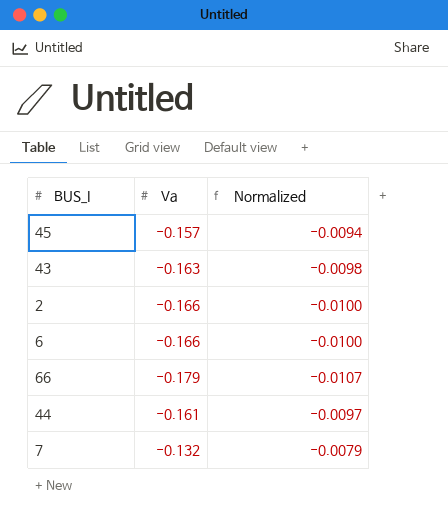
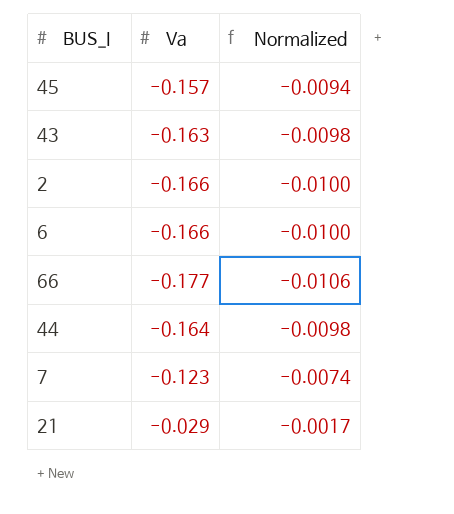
66 | Va: -0.179 -> -0.177
66 | Normalized: -0.0107 -> -0.0106
44 | Va: -0.161 -> -0.164
44 | Normalized: -0.0097 -> -0.0098
7 | Va: -0.132 -> -0.123
7 | Normalized: -0.0079 -> -0.0074
row 21: none -> -0.029 | -0.0017

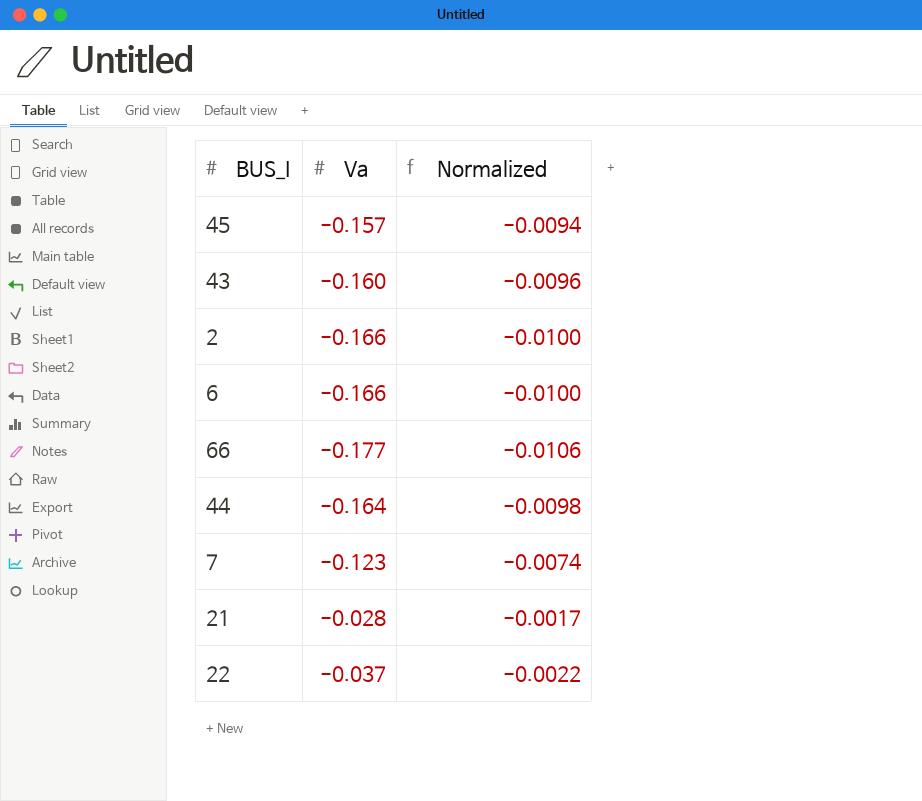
43 | Va: -0.163 -> -0.160
43 | Normalized: -0.0098 -> -0.0096
21 | Va: -0.029 -> -0.028
row 22: none -> -0.037 | -0.0022

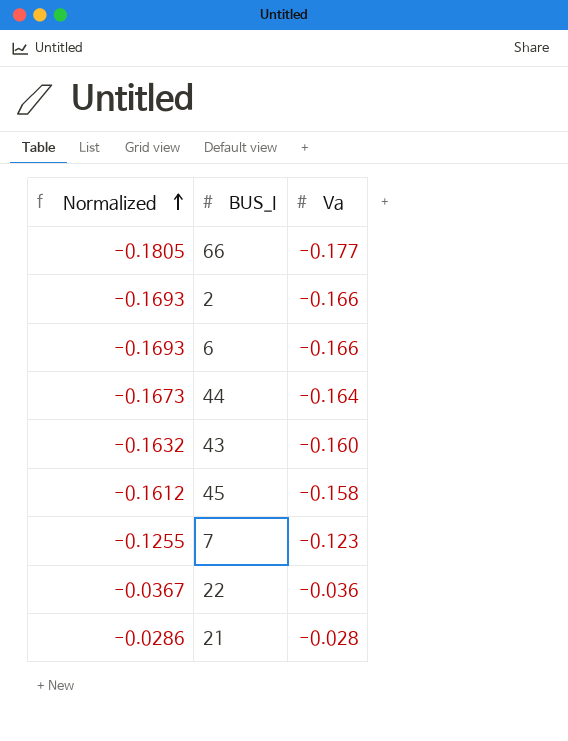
row order: none -> Normalized ascending
column Normalized | formula: [Va] * 0.06 -> [Va] * 1.02
column Normalized | position: 3 -> 1
45 | Va: -0.157 -> -0.158
22 | Va: -0.037 -> -0.036

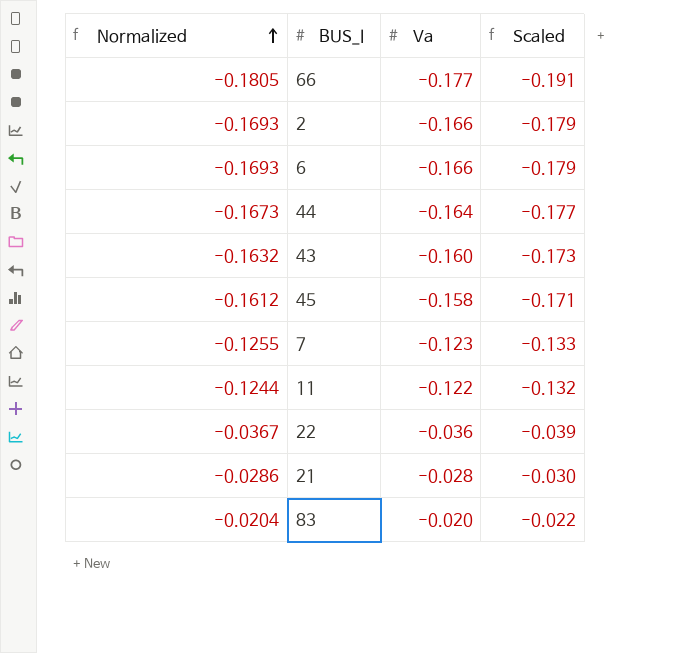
column Scaled | formula: none -> [Va] * 1.08
row 11: none -> -0.1244 | -0.122 | -0.132
row 83: none -> -0.0204 | -0.020 | -0.022

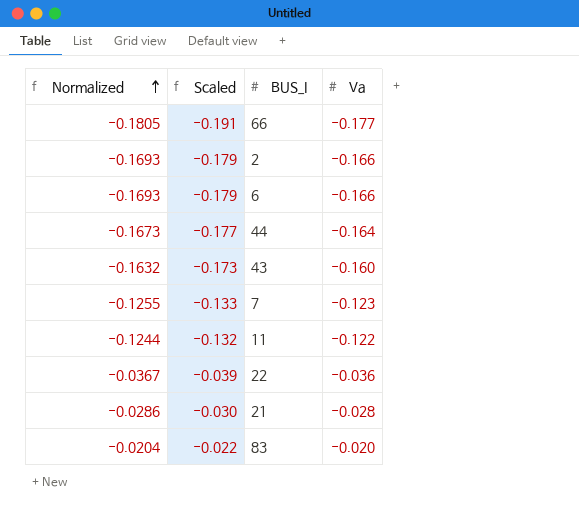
column Scaled | position: 4 -> 2
row 45: -0.1612 | -0.158 | -0.171 -> none

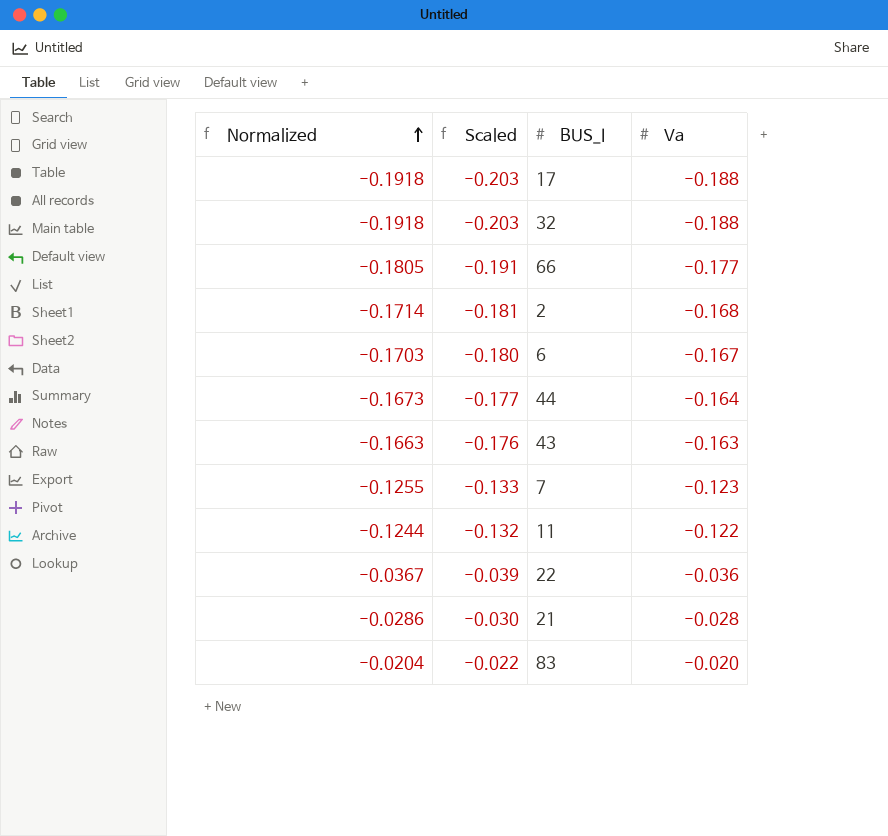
row 17: none -> -0.1918 | -0.203 | -0.188
row 32: none -> -0.1918 | -0.203 | -0.188
2 | Normalized: -0.1693 -> -0.1714
2 | Scaled: -0.179 -> -0.181
2 | Va: -0.166 -> -0.168
6 | Normalized: -0.1693 -> -0.1703
6 | Scaled: -0.179 -> -0.180
6 | Va: -0.166 -> -0.167
43 | Normalized: -0.1632 -> -0.1663
43 | Scaled: -0.173 -> -0.176
43 | Va: -0.160 -> -0.163

